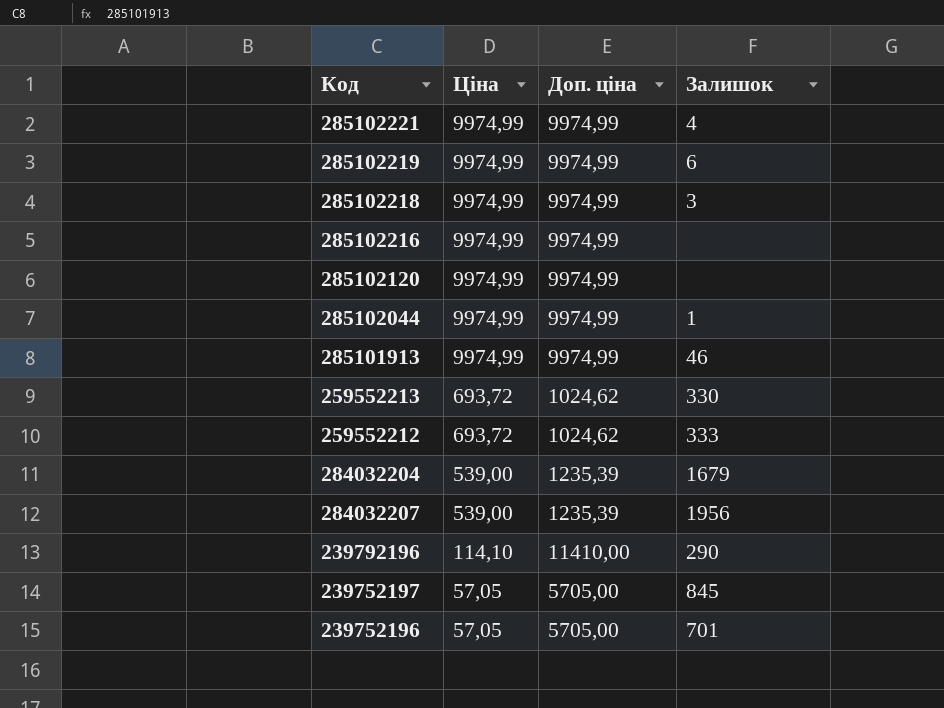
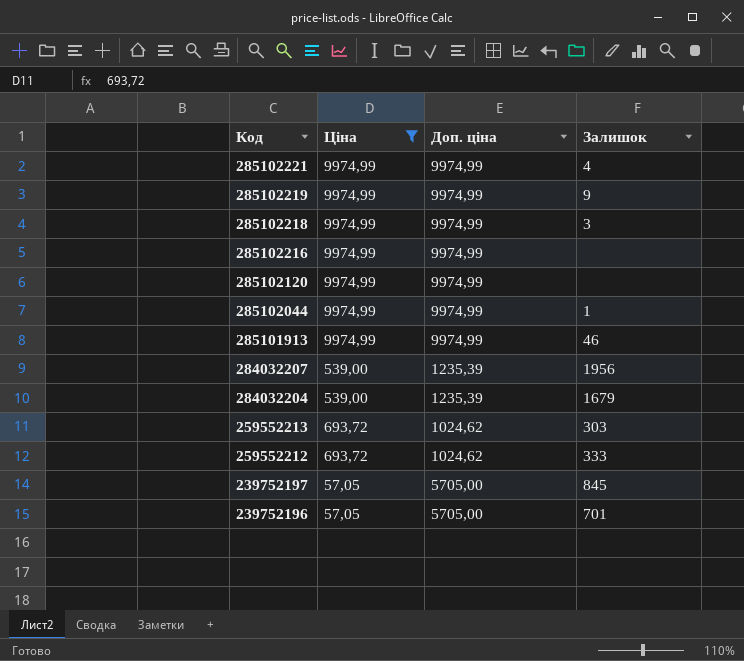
filter: none -> Ціна != 114,10
row order: Ціна descending -> Код descending
285102219 | Залишок: 6 -> 9
259552213 | Залишок: 330 -> 303

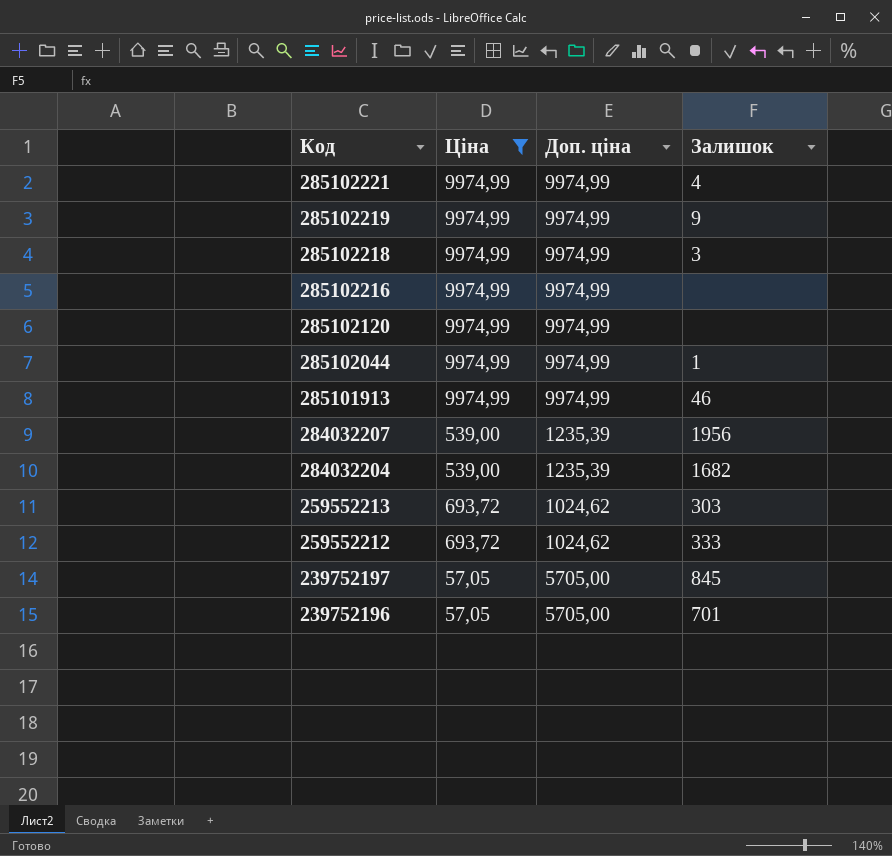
284032204 | Залишок: 1679 -> 1682

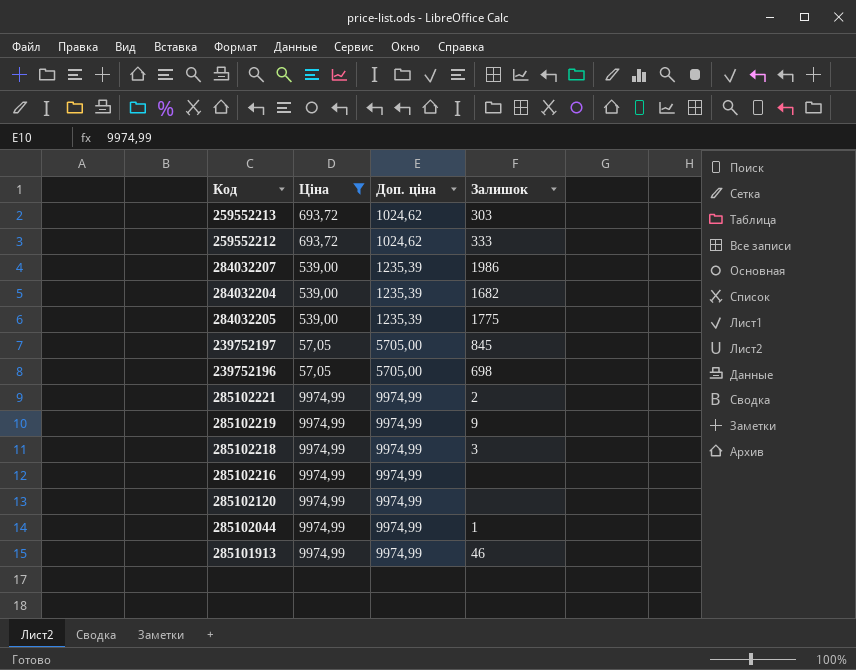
row order: Код descending -> Доп. ціна ascending
284032207 | Залишок: 1956 -> 1986
row 284032205: none -> 539,00 | 1235,39 | 1775
239752196 | Залишок: 701 -> 698
285102221 | Залишок: 4 -> 2

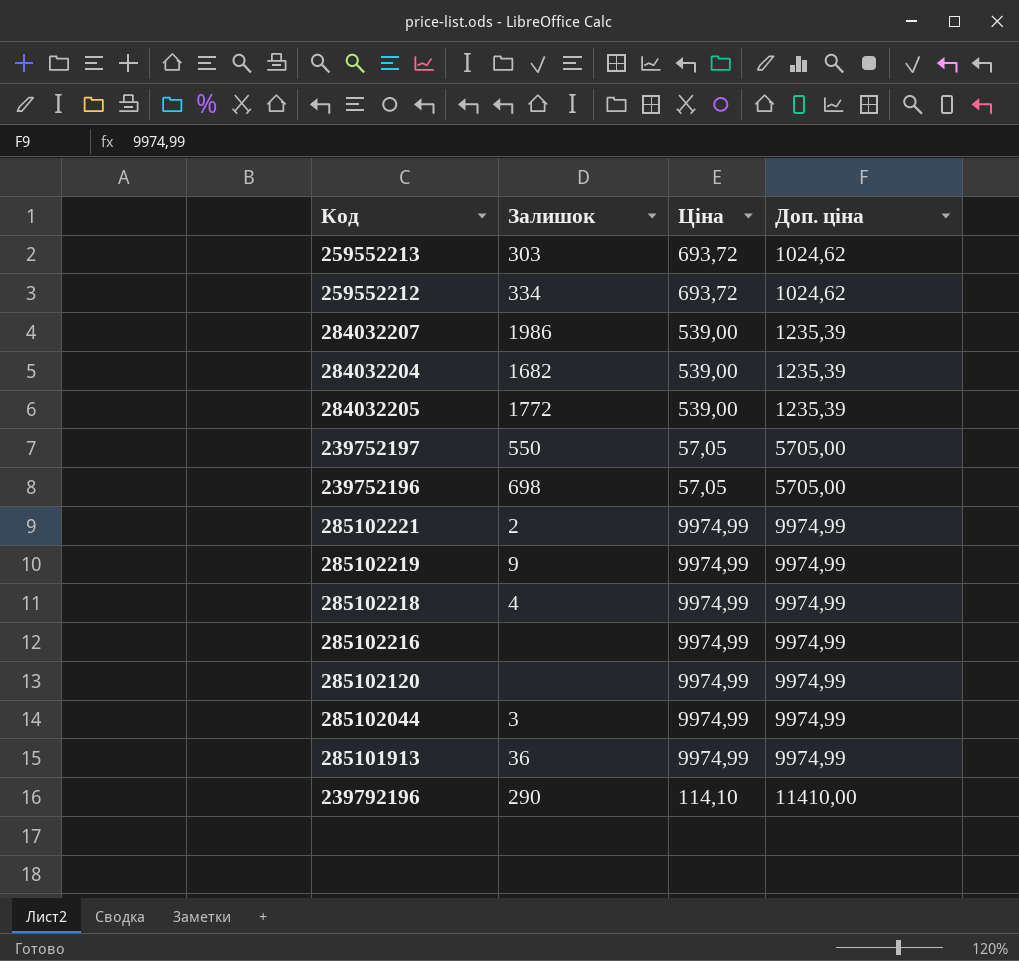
filter: Ціна != 114,10 -> none
column Залишок | position: 4 -> 2
259552212 | Залишок: 333 -> 334
284032205 | Залишок: 1775 -> 1772
239752197 | Залишок: 845 -> 550
285102218 | Залишок: 3 -> 4
285102044 | Залишок: 1 -> 3
285101913 | Залишок: 46 -> 36

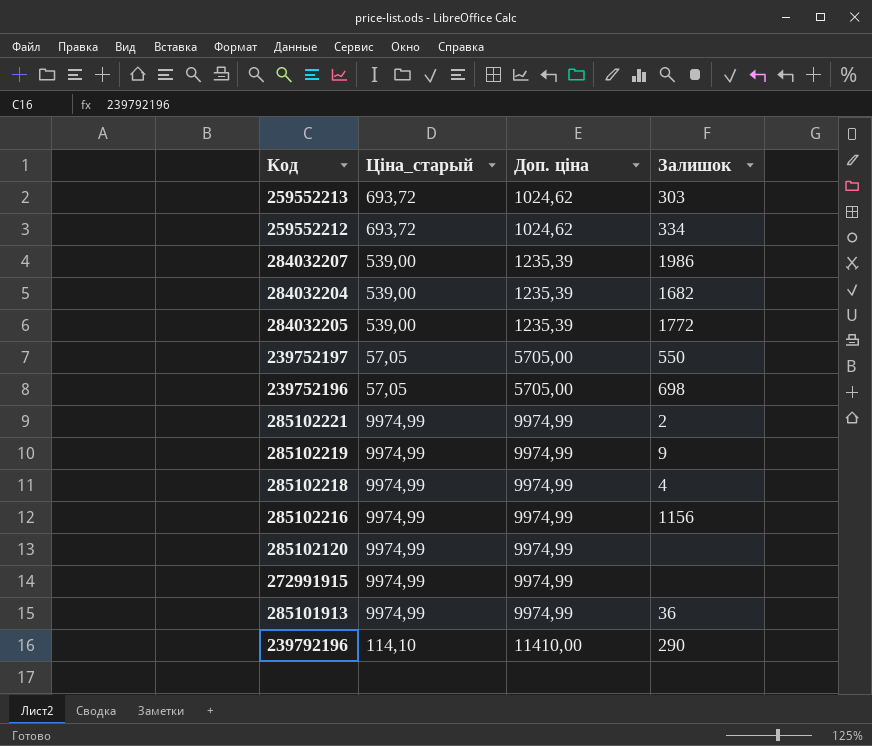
column name: Ціна -> Ціна_старый
column Залишок | position: 2 -> 4
row 285102044: 3 | 9974,99 | 9974,99 -> none
285102216 | Залишок: none -> 1156
row 272991915: none -> 9974,99 | 9974,99 | none

